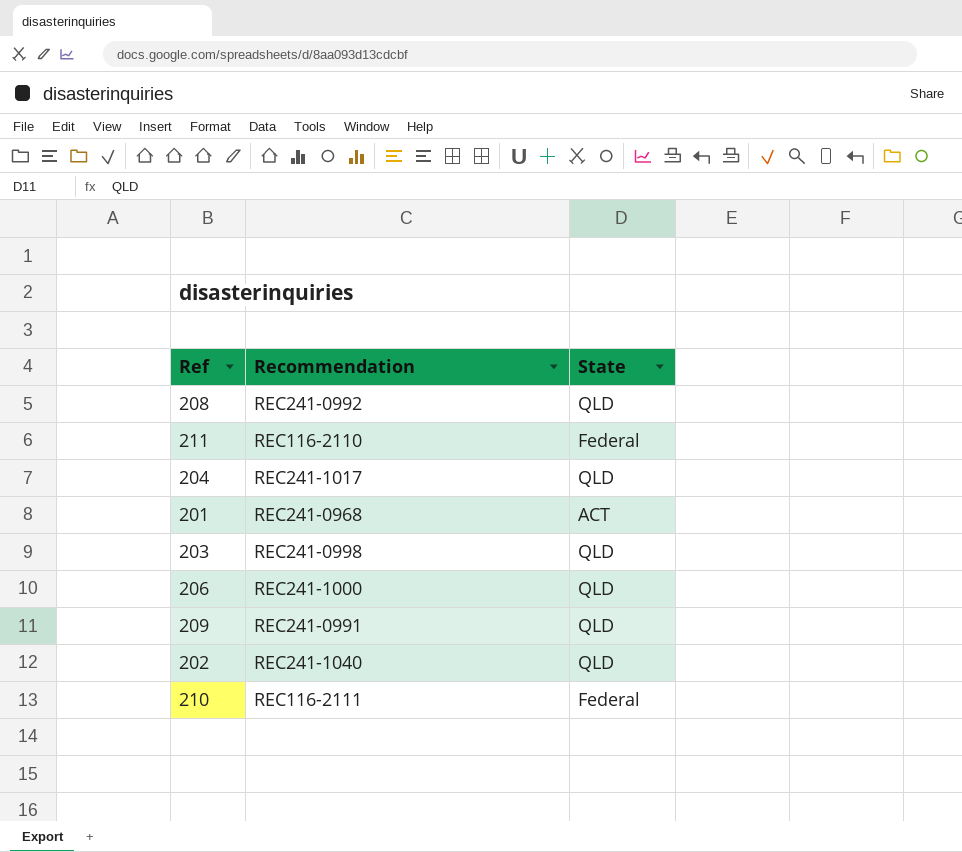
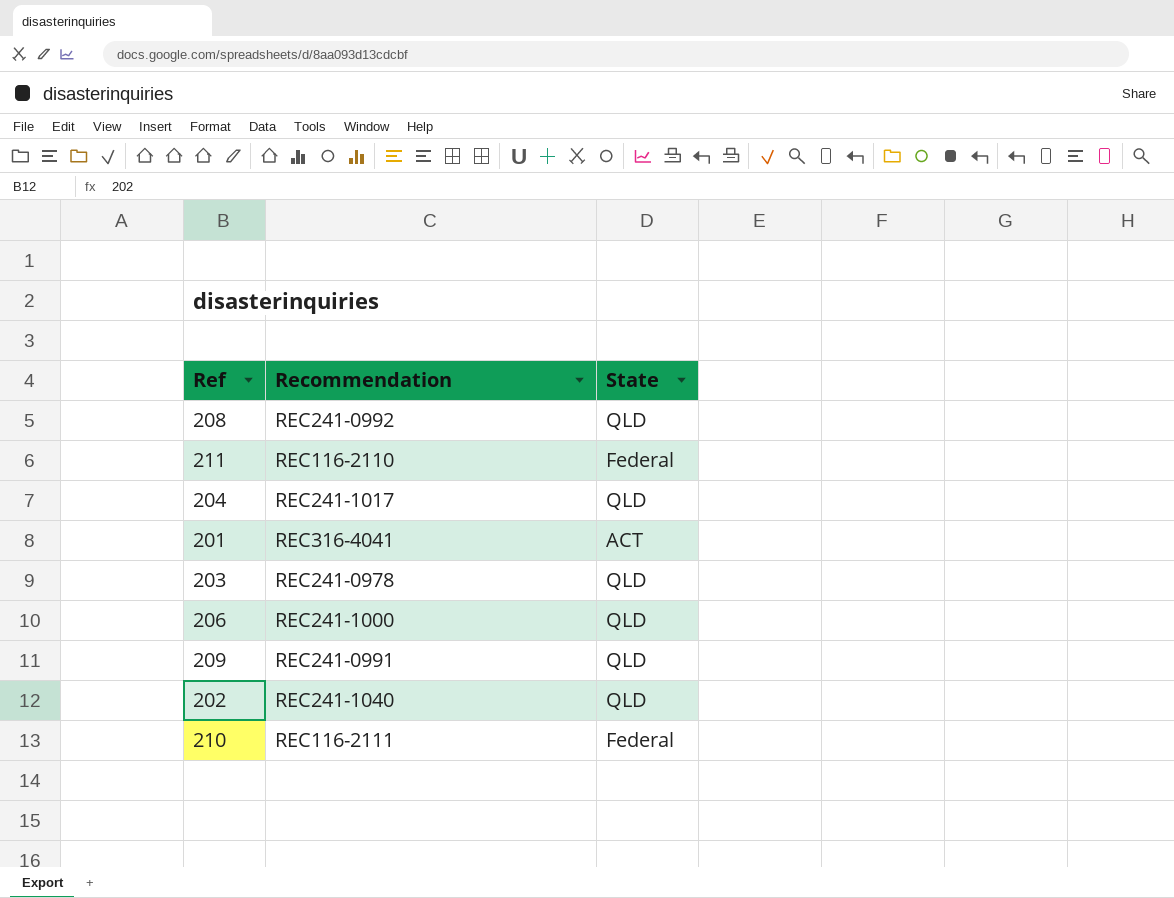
201 | Recommendation: REC241-0968 -> REC316-4041
203 | Recommendation: REC241-0998 -> REC241-0978

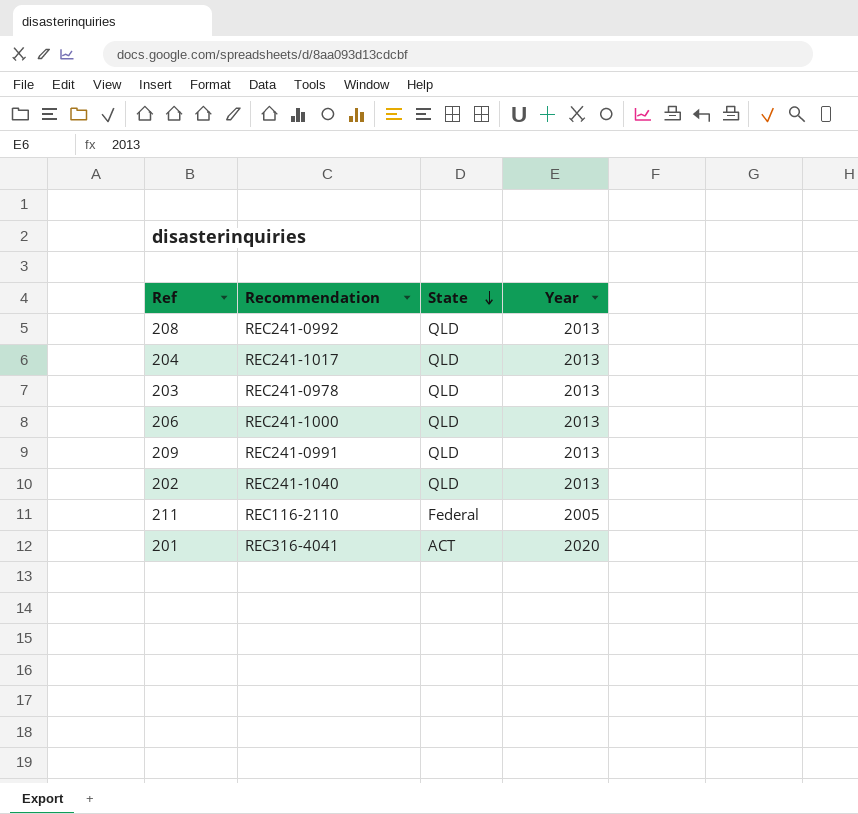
row order: none -> State descending
column Year | position: none -> 4
row 210: REC116-2111 | Federal -> none

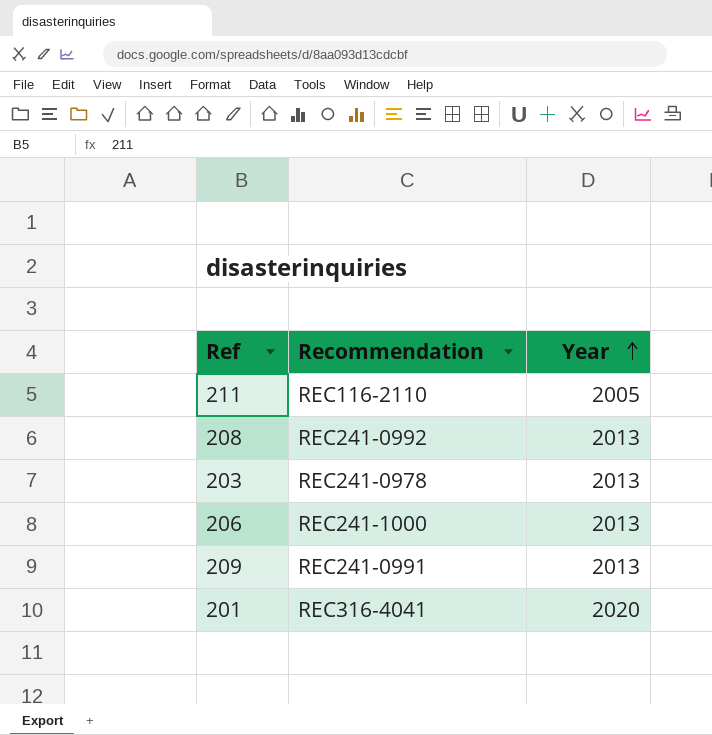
row order: State descending -> Year ascending
column State | position: 3 -> none
row 204: REC241-1017 | QLD | 2013 -> none
row 202: REC241-1040 | QLD | 2013 -> none

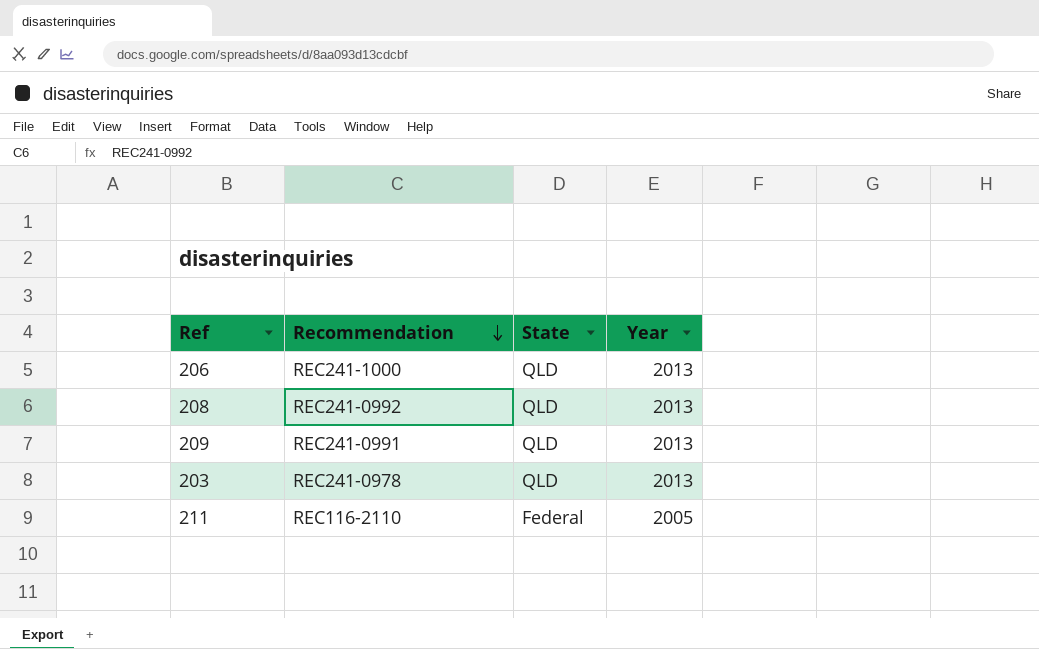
row order: Year ascending -> Recommendation descending
column State | position: none -> 3
row 201: REC316-4041 | 2020 -> none

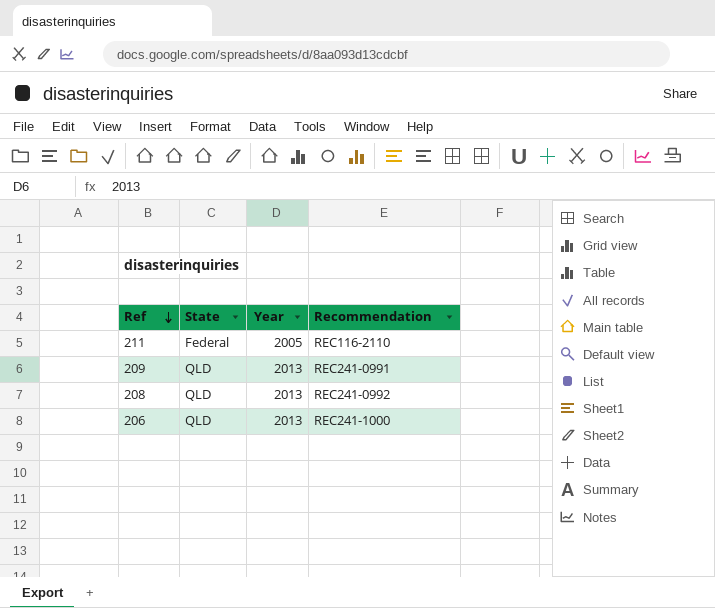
row order: Recommendation descending -> Ref descending
column Recommendation | position: 2 -> 4
row 203: REC241-0978 | QLD | 2013 -> none

